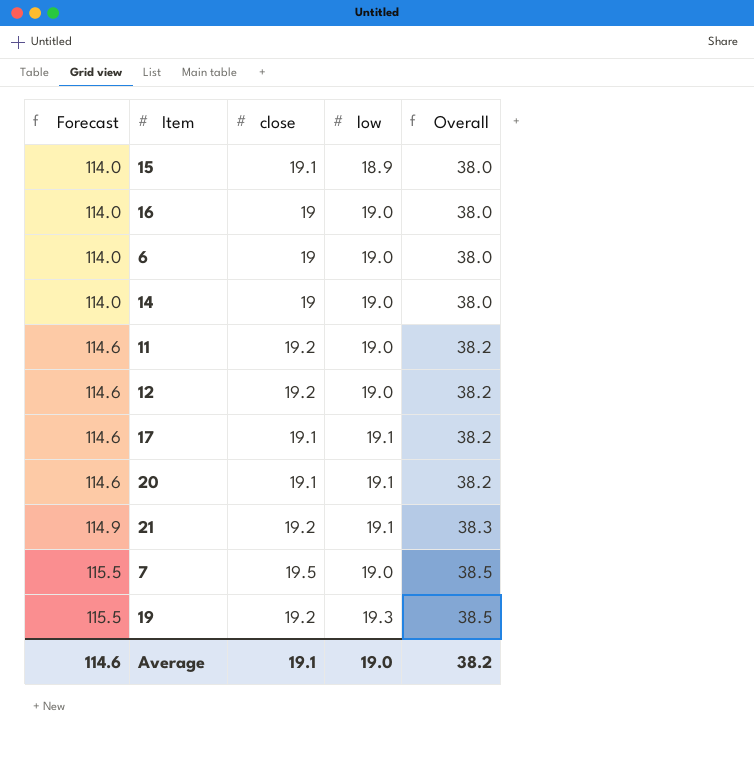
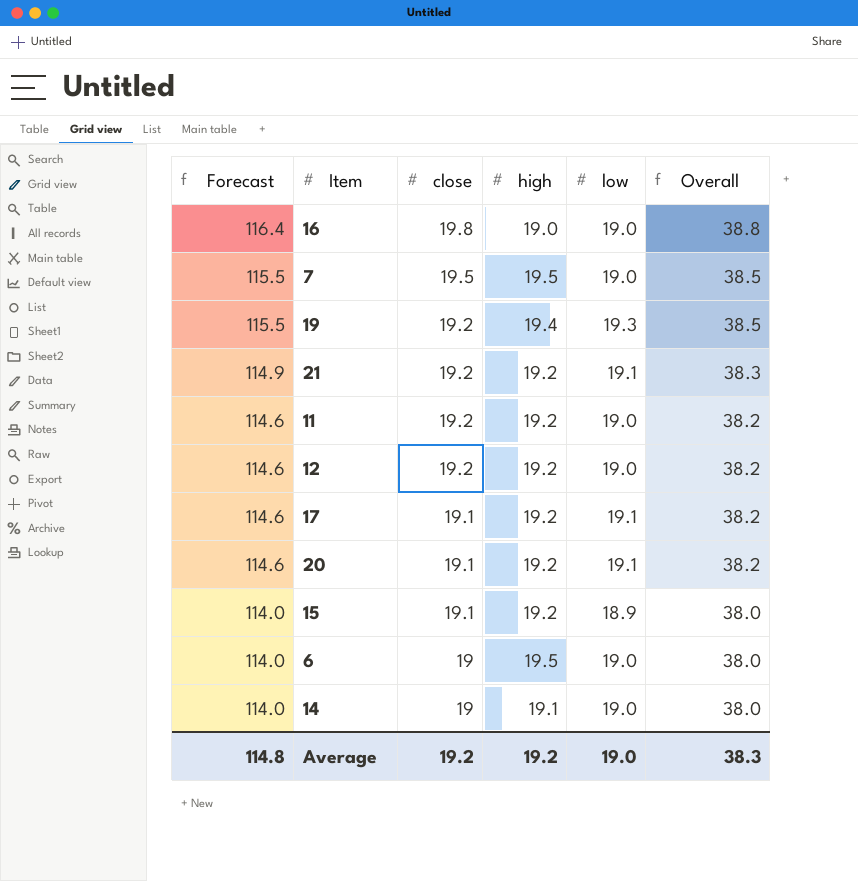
row order: Forecast ascending -> Forecast descending
column high | position: none -> 4
16 | Forecast: 114.0 -> 116.4
16 | close: 19 -> 19.8
16 | Overall: 38.0 -> 38.8
Average | Forecast: 114.6 -> 114.8
Average | close: 19.1 -> 19.2
Average | Overall: 38.2 -> 38.3

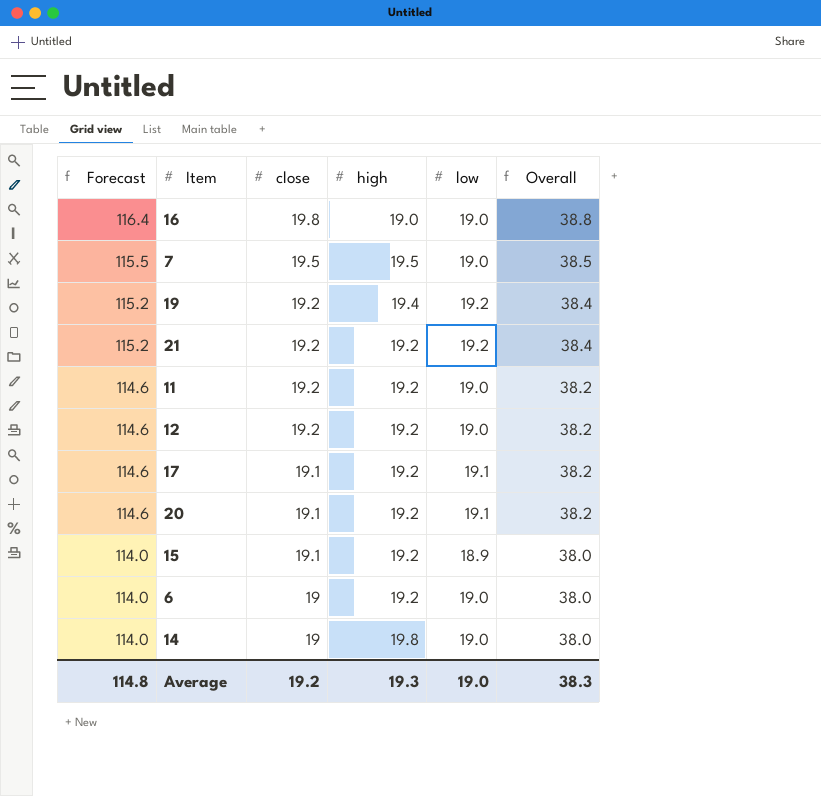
19 | Forecast: 115.5 -> 115.2
19 | low: 19.3 -> 19.2
19 | Overall: 38.5 -> 38.4
21 | Forecast: 114.9 -> 115.2
21 | low: 19.1 -> 19.2
21 | Overall: 38.3 -> 38.4
6 | high: 19.5 -> 19.2
14 | high: 19.1 -> 19.8
Average | high: 19.2 -> 19.3

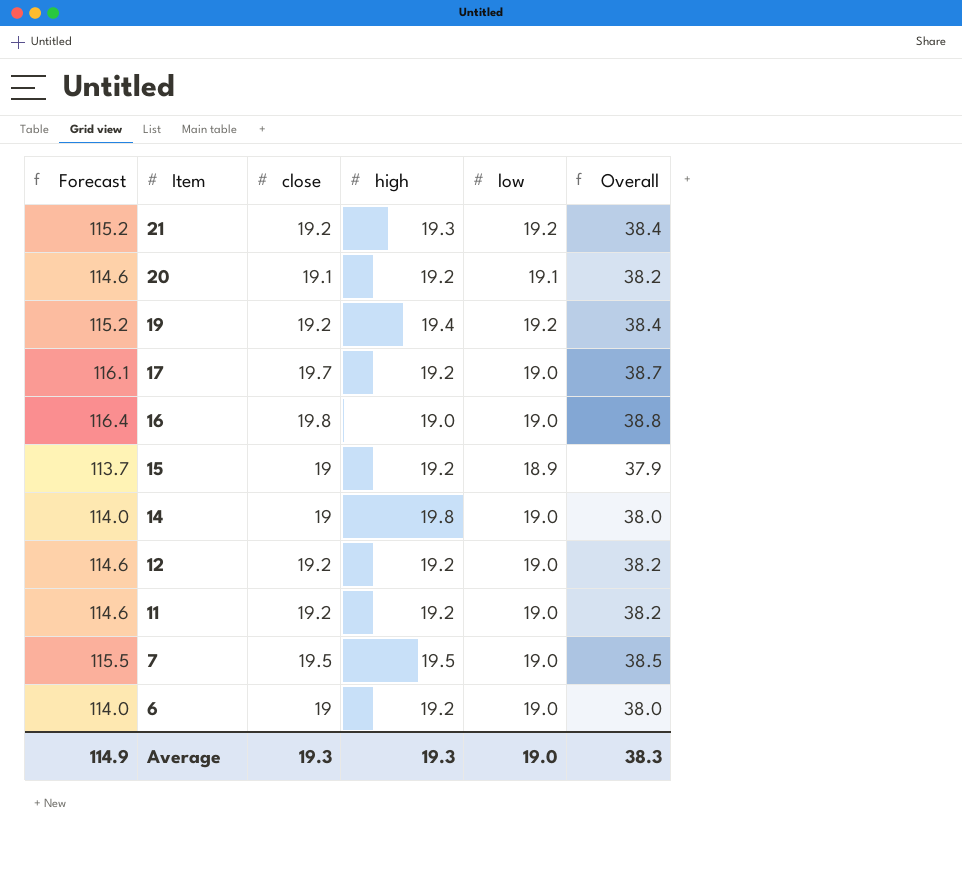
row order: Forecast descending -> Item descending
21 | high: 19.2 -> 19.3
17 | Forecast: 114.6 -> 116.1
17 | close: 19.1 -> 19.7
17 | low: 19.1 -> 19.0
17 | Overall: 38.2 -> 38.7
15 | Forecast: 114.0 -> 113.7
15 | close: 19.1 -> 19
15 | Overall: 38.0 -> 37.9
Average | Forecast: 114.8 -> 114.9
Average | close: 19.2 -> 19.3

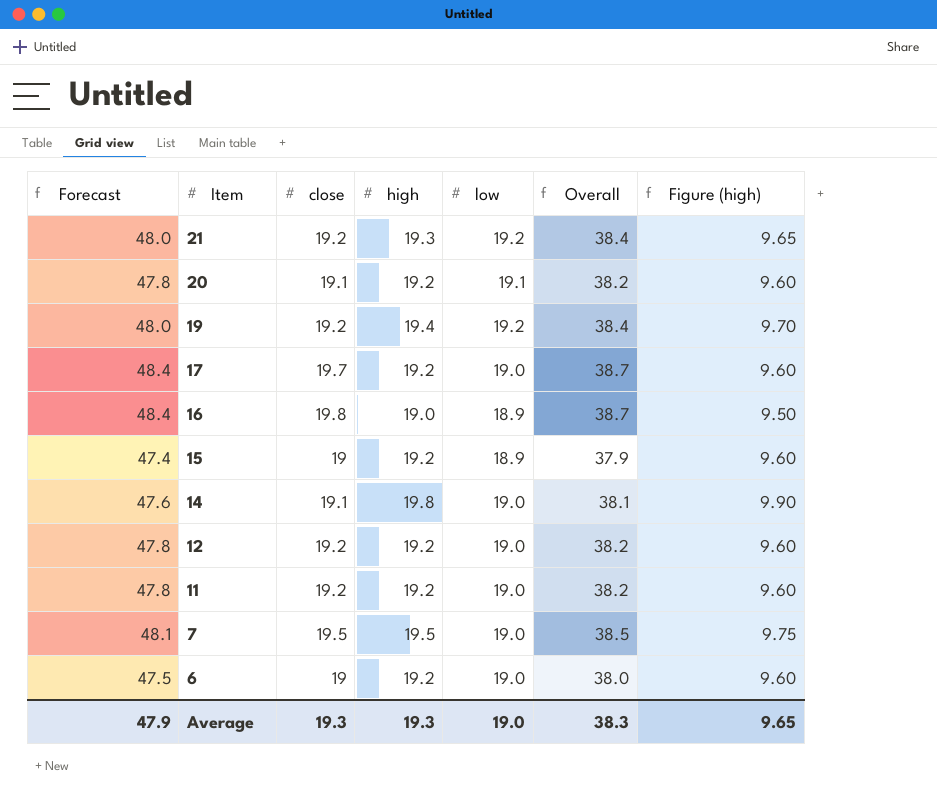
column Forecast | formula: [Overall] * 3 -> [Overall] * 1.25
column Figure (high) | formula: none -> [high] * 0.5
16 | low: 19.0 -> 18.9
16 | Overall: 38.8 -> 38.7
14 | close: 19 -> 19.1
14 | Overall: 38.0 -> 38.1
Average | Forecast: 114.9 -> 47.9

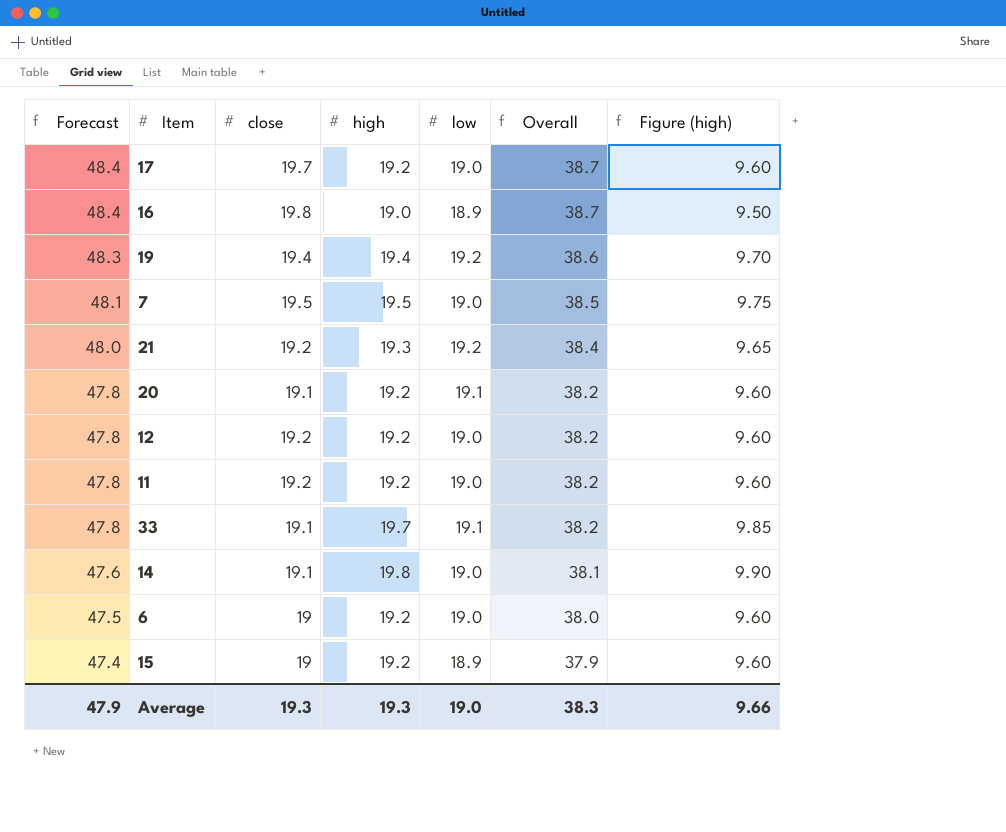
row order: Item descending -> Forecast descending
19 | Forecast: 48.0 -> 48.3
19 | close: 19.2 -> 19.4
19 | Overall: 38.4 -> 38.6
row 33: none -> 47.8 | 19.1 | 19.7 | 19.1 | 38.2 | 9.85
Average | Figure (high): 9.65 -> 9.66

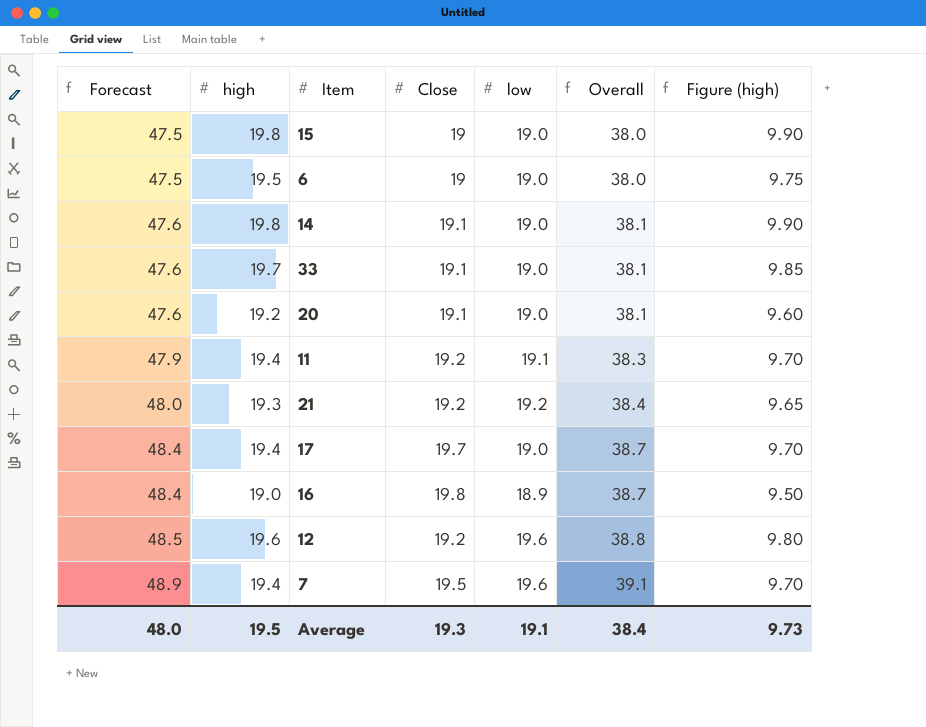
row order: Forecast descending -> Forecast ascending
column high | position: 4 -> 2
column name: close -> Close
row 19: 48.3 | 19.4 | 19.4 | 19.2 | 38.6 | 9.70 -> none
15 | Forecast: 47.4 -> 47.5
15 | high: 19.2 -> 19.8
15 | low: 18.9 -> 19.0
15 | Overall: 37.9 -> 38.0
15 | Figure (high): 9.60 -> 9.90
6 | high: 19.2 -> 19.5
6 | Figure (high): 9.60 -> 9.75
33 | Forecast: 47.8 -> 47.6
33 | low: 19.1 -> 19.0
33 | Overall: 38.2 -> 38.1
20 | Forecast: 47.8 -> 47.6
20 | low: 19.1 -> 19.0
20 | Overall: 38.2 -> 38.1
11 | Forecast: 47.8 -> 47.9
11 | high: 19.2 -> 19.4
11 | low: 19.0 -> 19.1
11 | Overall: 38.2 -> 38.3
11 | Figure (high): 9.60 -> 9.70
17 | high: 19.2 -> 19.4
17 | Figure (high): 9.60 -> 9.70
12 | Forecast: 47.8 -> 48.5
12 | high: 19.2 -> 19.6
12 | low: 19.0 -> 19.6
12 | Overall: 38.2 -> 38.8
12 | Figure (high): 9.60 -> 9.80
7 | Forecast: 48.1 -> 48.9
7 | high: 19.5 -> 19.4
7 | low: 19.0 -> 19.6
7 | Overall: 38.5 -> 39.1
7 | Figure (high): 9.75 -> 9.70
Average | Forecast: 47.9 -> 48.0
Average | high: 19.3 -> 19.5
Average | low: 19.0 -> 19.1
Average | Overall: 38.3 -> 38.4
Average | Figure (high): 9.66 -> 9.73

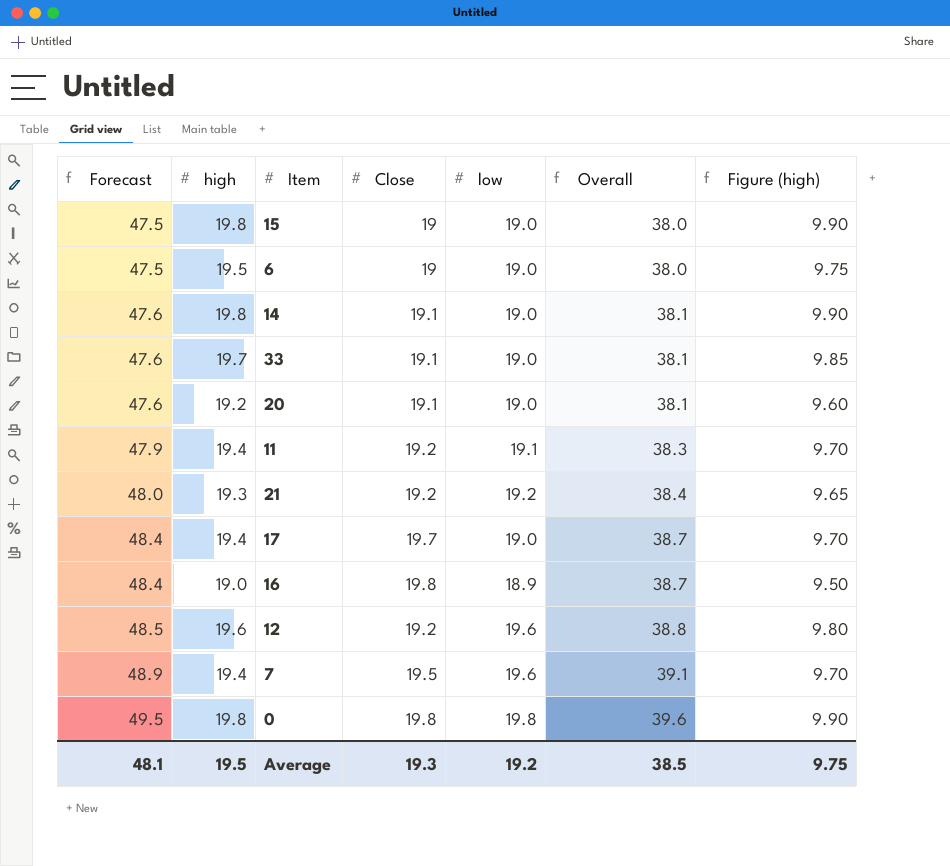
row 0: none -> 49.5 | 19.8 | 19.8 | 19.8 | 39.6 | 9.90
Average | Forecast: 48.0 -> 48.1
Average | low: 19.1 -> 19.2
Average | Overall: 38.4 -> 38.5
Average | Figure (high): 9.73 -> 9.75

